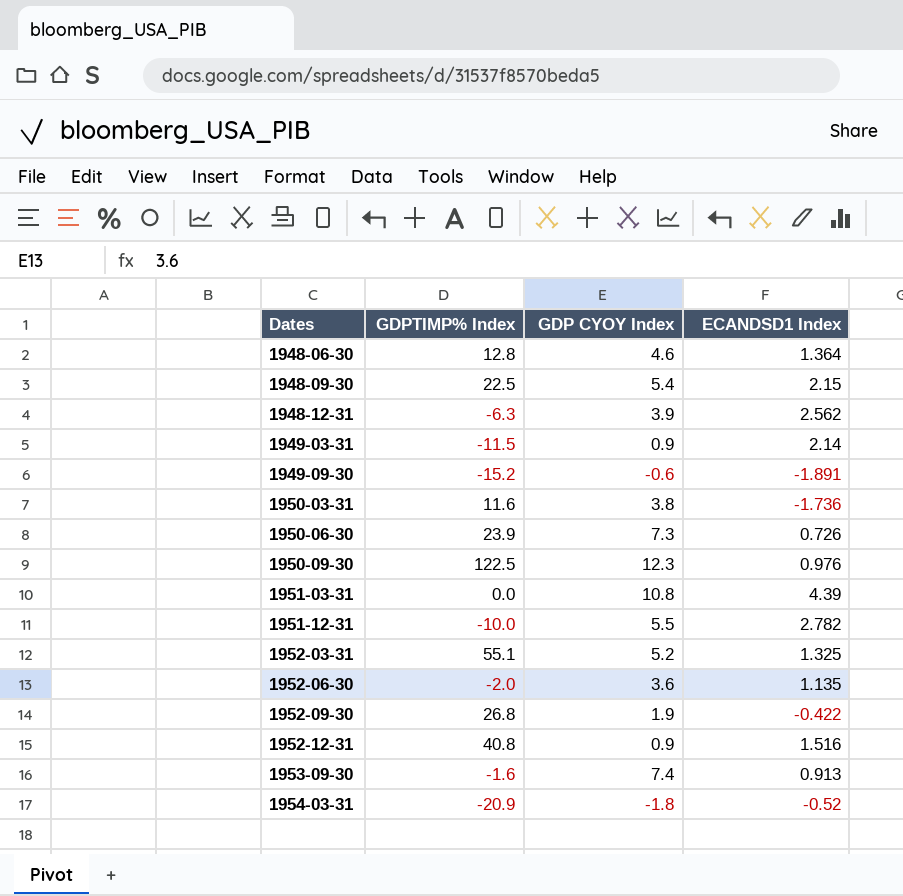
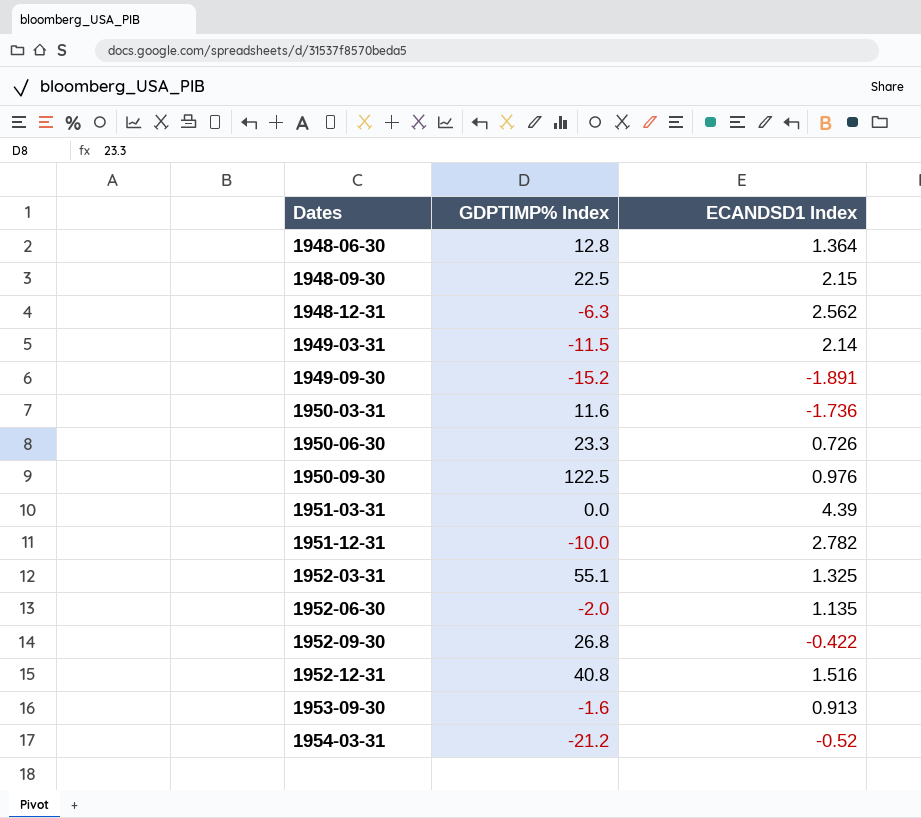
column GDP CYOY Index | position: 3 -> none
1950-06-30 | GDPTIMP% Index: 23.9 -> 23.3
1954-03-31 | GDPTIMP% Index: -20.9 -> -21.2

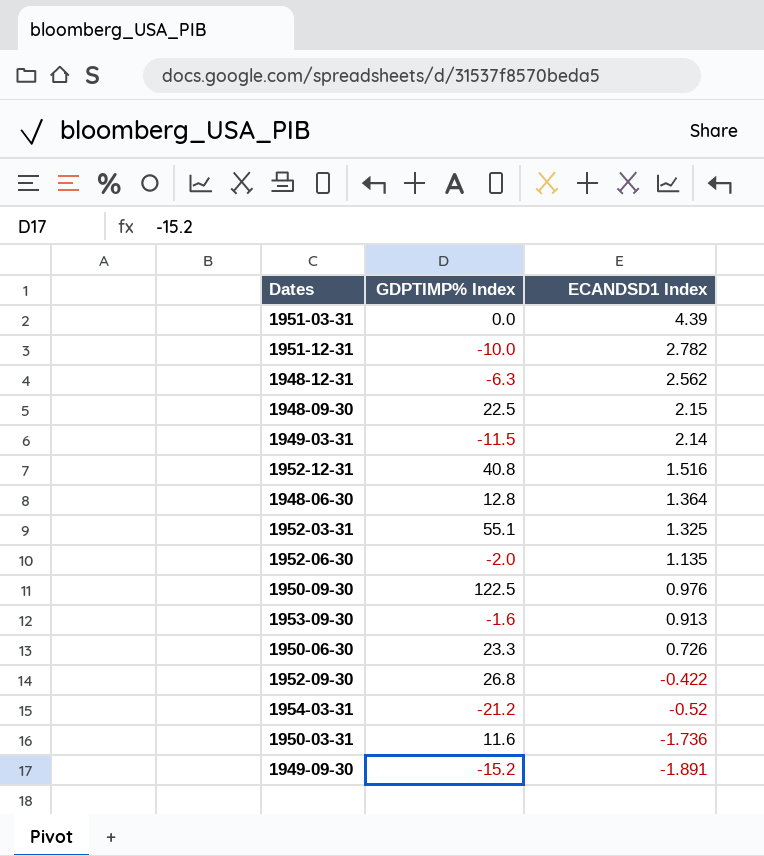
row order: Dates ascending -> ECANDSD1 Index descending

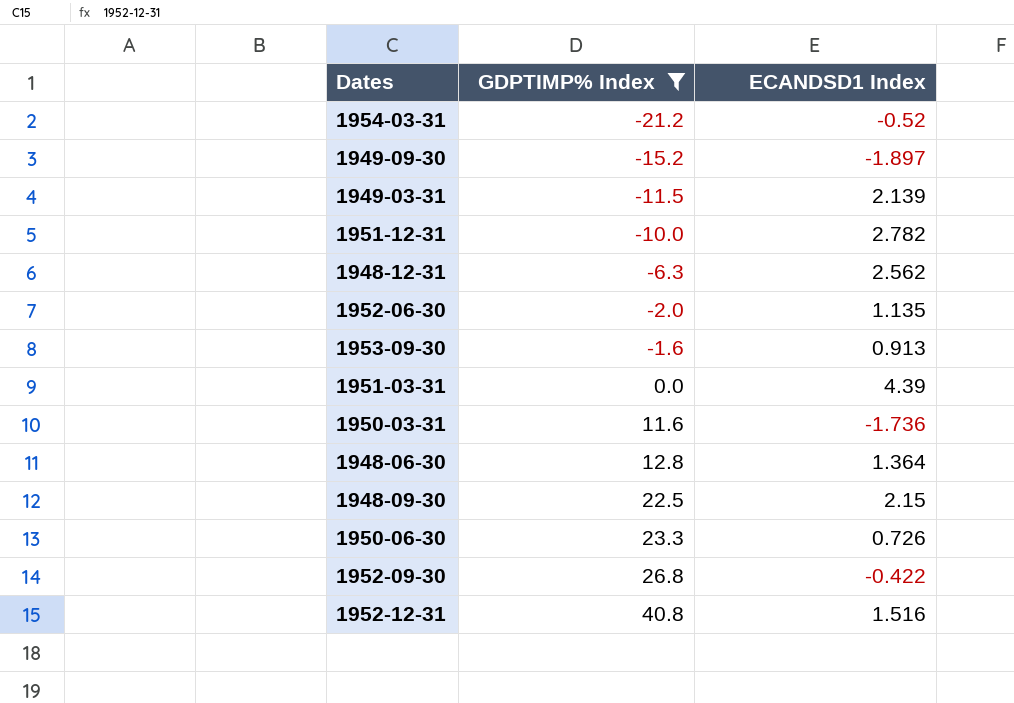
filter: none -> GDPTIMP% Index <= 40.8
row order: ECANDSD1 Index descending -> GDPTIMP% Index ascending
1949-09-30 | ECANDSD1 Index: -1.891 -> -1.897
1949-03-31 | ECANDSD1 Index: 2.14 -> 2.139

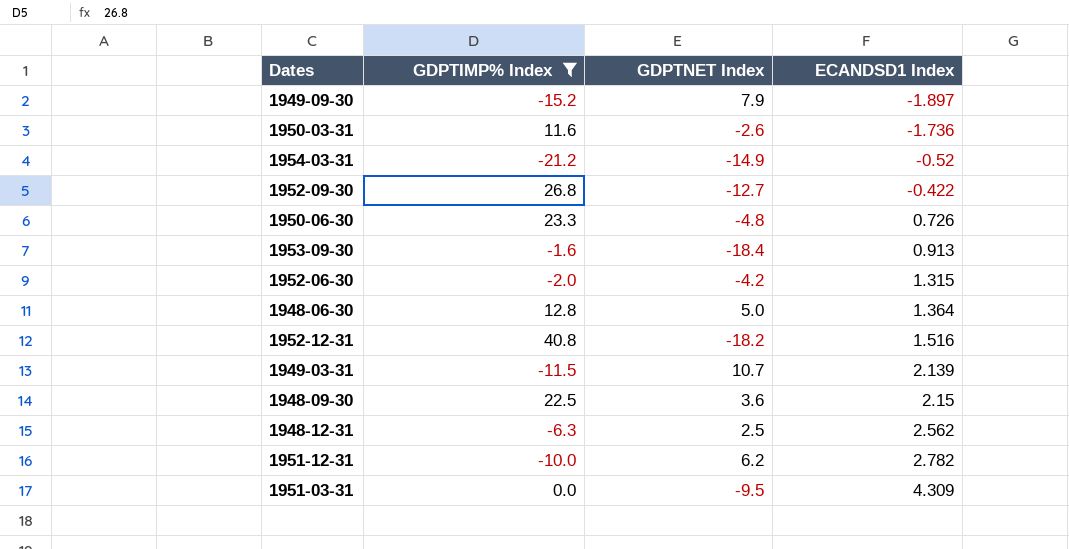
row order: GDPTIMP% Index ascending -> ECANDSD1 Index ascending
column GDPTNET Index | position: none -> 3
1952-06-30 | ECANDSD1 Index: 1.135 -> 1.315
1951-03-31 | ECANDSD1 Index: 4.39 -> 4.309

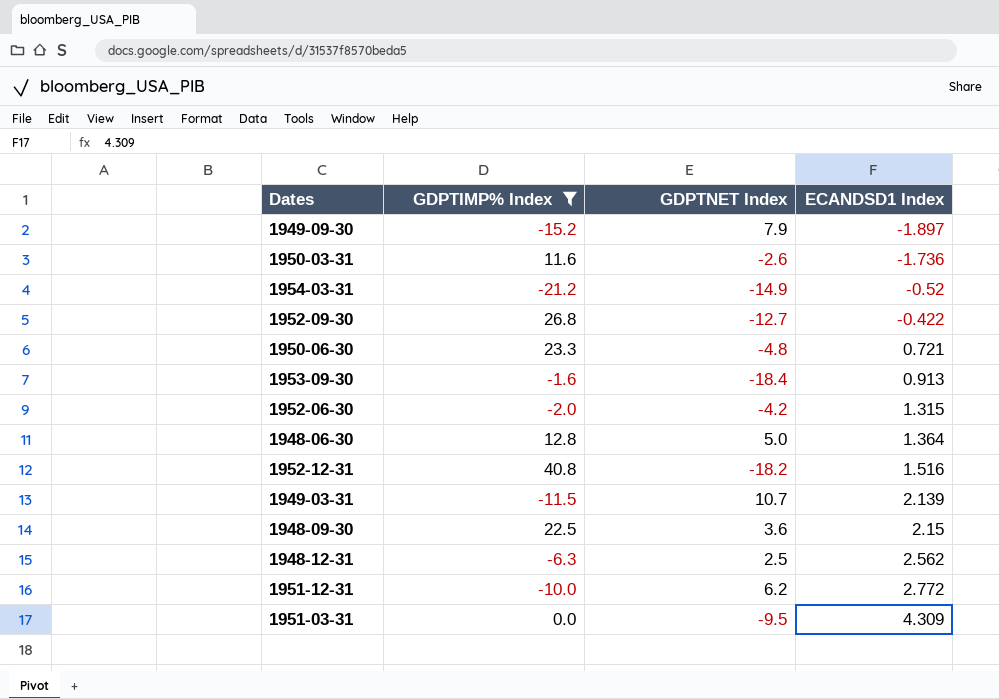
1950-06-30 | ECANDSD1 Index: 0.726 -> 0.721
1951-12-31 | ECANDSD1 Index: 2.782 -> 2.772

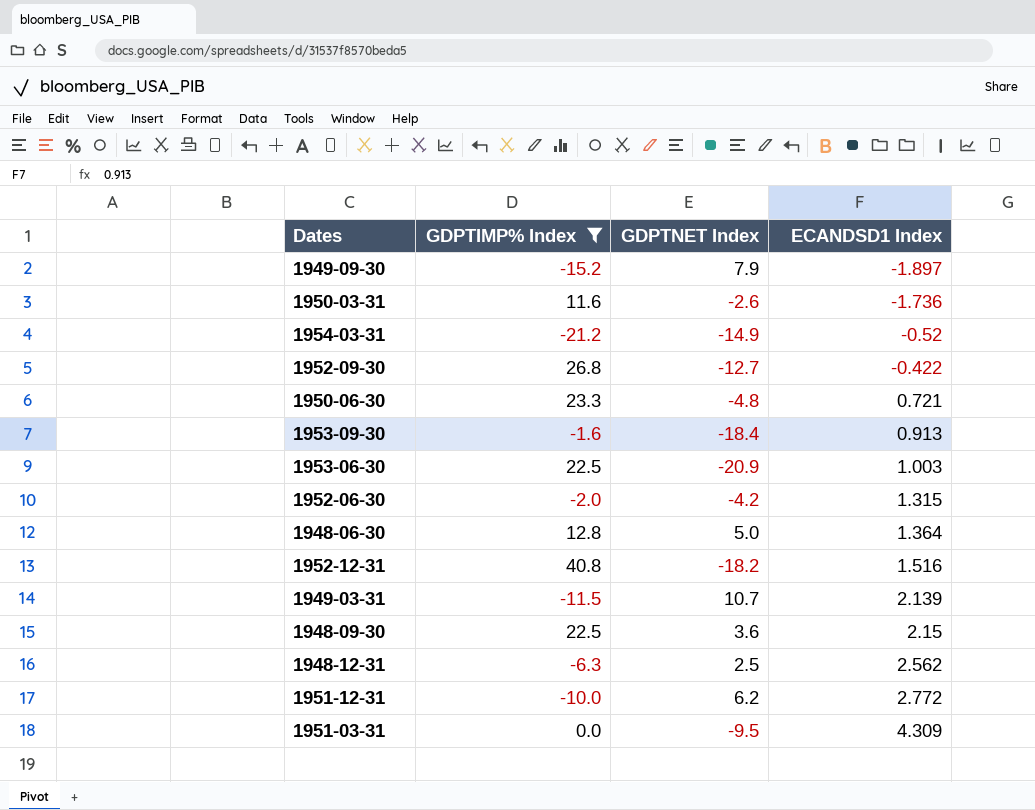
row 1953-06-30: none -> 22.5 | -20.9 | 1.003

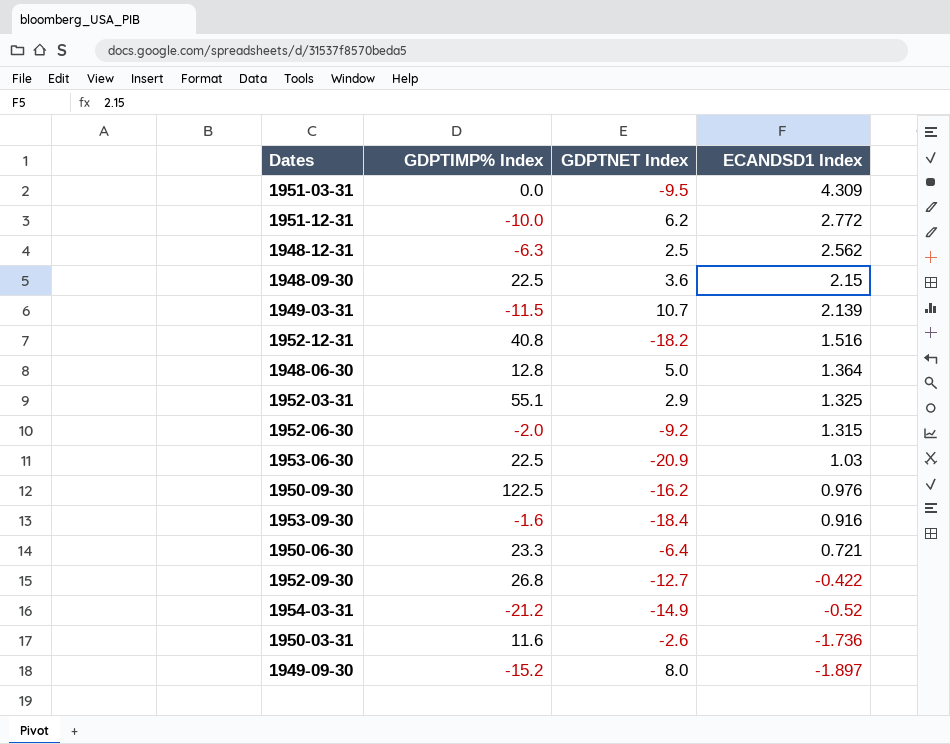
filter: GDPTIMP% Index <= 40.8 -> none
row order: ECANDSD1 Index ascending -> ECANDSD1 Index descending
1952-06-30 | GDPTNET Index: -4.2 -> -9.2
1953-06-30 | ECANDSD1 Index: 1.003 -> 1.03
1953-09-30 | ECANDSD1 Index: 0.913 -> 0.916
1950-06-30 | GDPTNET Index: -4.8 -> -6.4
1949-09-30 | GDPTNET Index: 7.9 -> 8.0

